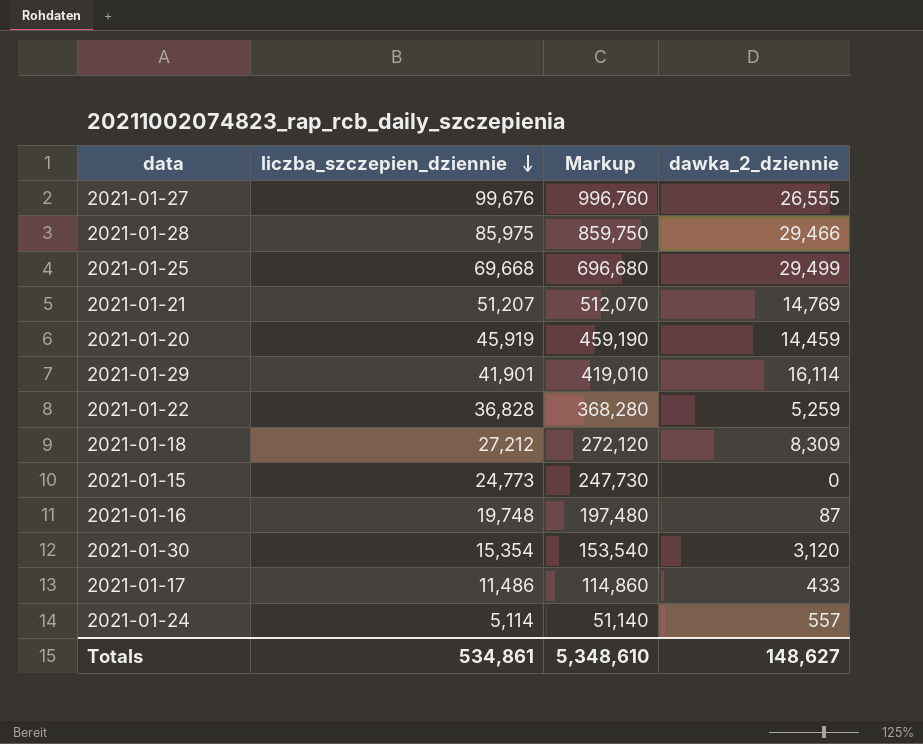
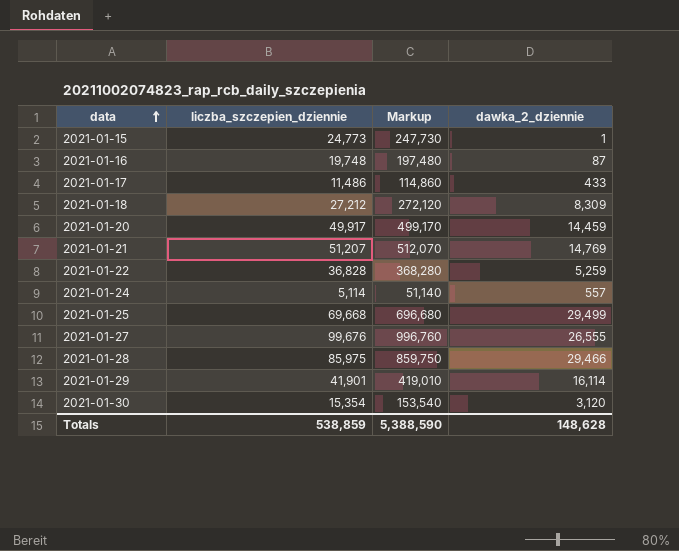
row order: liczba_szczepien_dziennie descending -> data ascending
2021-01-15 | dawka_2_dziennie: 0 -> 1
2021-01-20 | liczba_szczepien_dziennie: 45,919 -> 49,917
2021-01-20 | Markup: 459,190 -> 499,170
Totals | liczba_szczepien_dziennie: 534,861 -> 538,859
Totals | Markup: 5,348,610 -> 5,388,590
Totals | dawka_2_dziennie: 148,627 -> 148,628

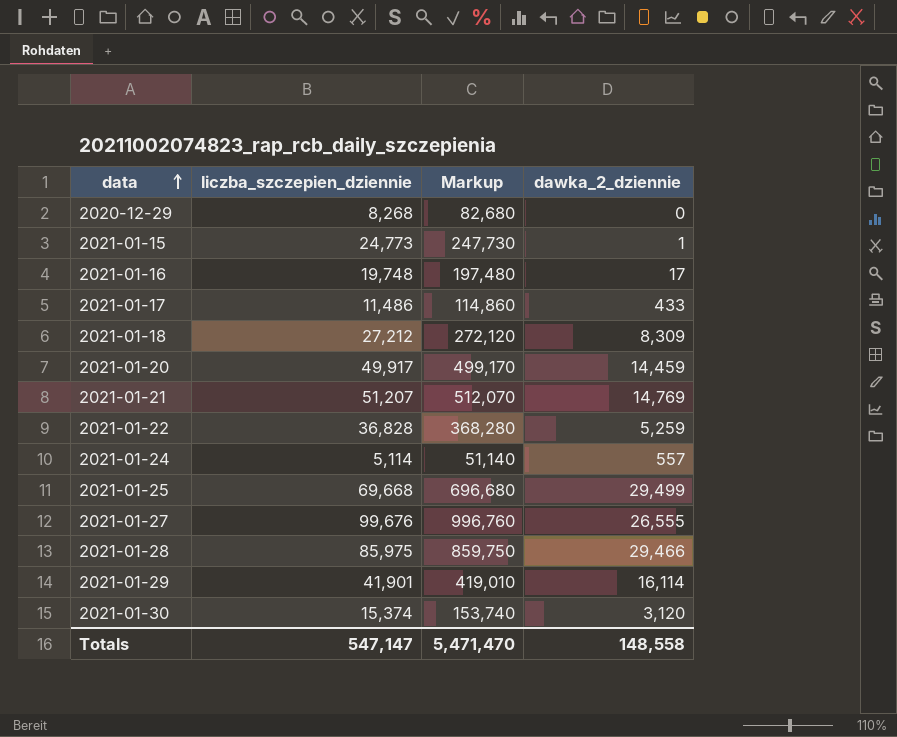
row 2020-12-29: none -> 8,268 | 82,680 | 0
2021-01-16 | dawka_2_dziennie: 87 -> 17
2021-01-30 | liczba_szczepien_dziennie: 15,354 -> 15,374
2021-01-30 | Markup: 153,540 -> 153,740
Totals | liczba_szczepien_dziennie: 538,859 -> 547,147
Totals | Markup: 5,388,590 -> 5,471,470
Totals | dawka_2_dziennie: 148,628 -> 148,558

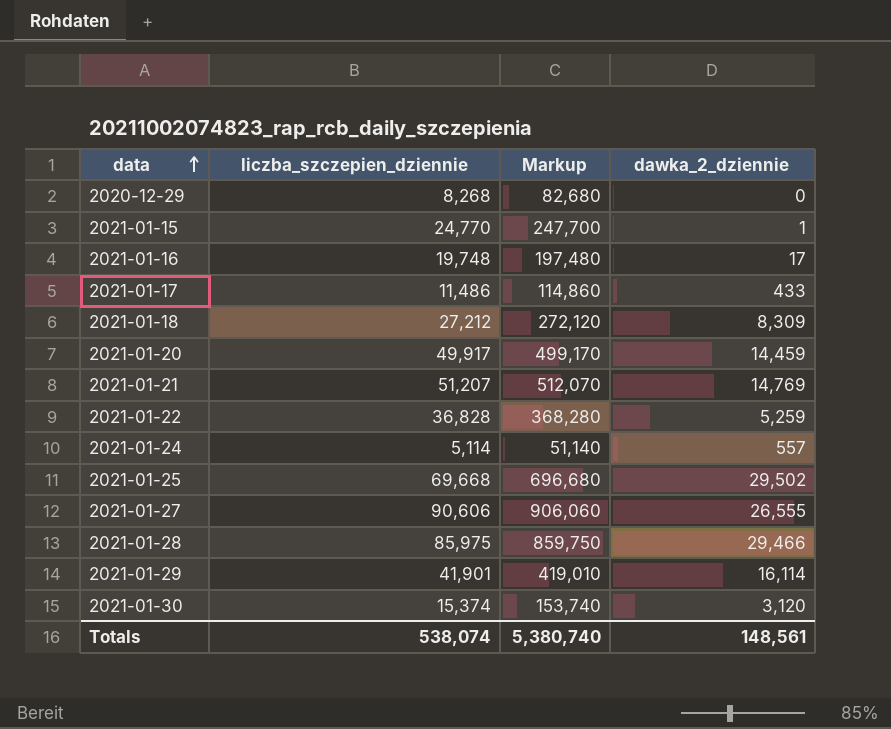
2021-01-15 | liczba_szczepien_dziennie: 24,773 -> 24,770
2021-01-15 | Markup: 247,730 -> 247,700
2021-01-25 | dawka_2_dziennie: 29,499 -> 29,502
2021-01-27 | liczba_szczepien_dziennie: 99,676 -> 90,606
2021-01-27 | Markup: 996,760 -> 906,060
Totals | liczba_szczepien_dziennie: 547,147 -> 538,074
Totals | Markup: 5,471,470 -> 5,380,740
Totals | dawka_2_dziennie: 148,558 -> 148,561

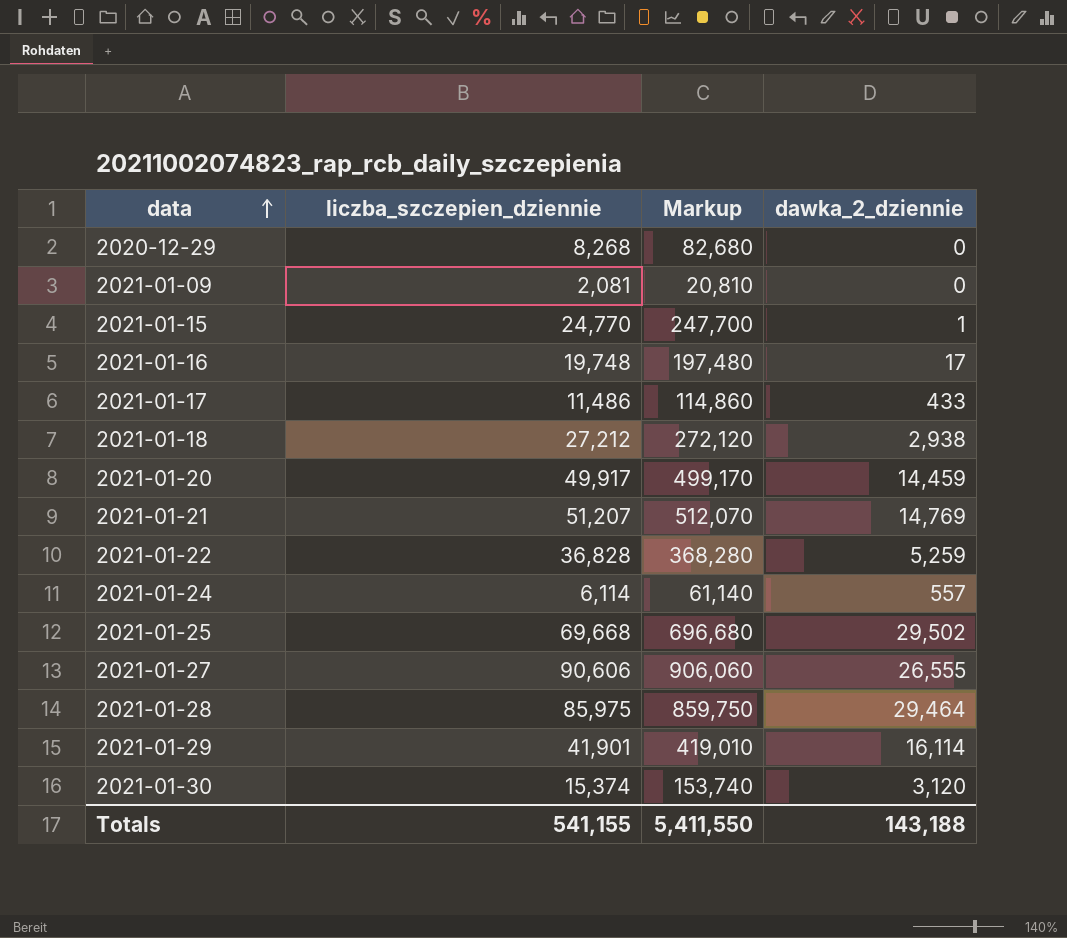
row 2021-01-09: none -> 2,081 | 20,810 | 0
2021-01-18 | dawka_2_dziennie: 8,309 -> 2,938
2021-01-24 | liczba_szczepien_dziennie: 5,114 -> 6,114
2021-01-24 | Markup: 51,140 -> 61,140
2021-01-28 | dawka_2_dziennie: 29,466 -> 29,464
Totals | liczba_szczepien_dziennie: 538,074 -> 541,155
Totals | Markup: 5,380,740 -> 5,411,550
Totals | dawka_2_dziennie: 148,561 -> 143,188

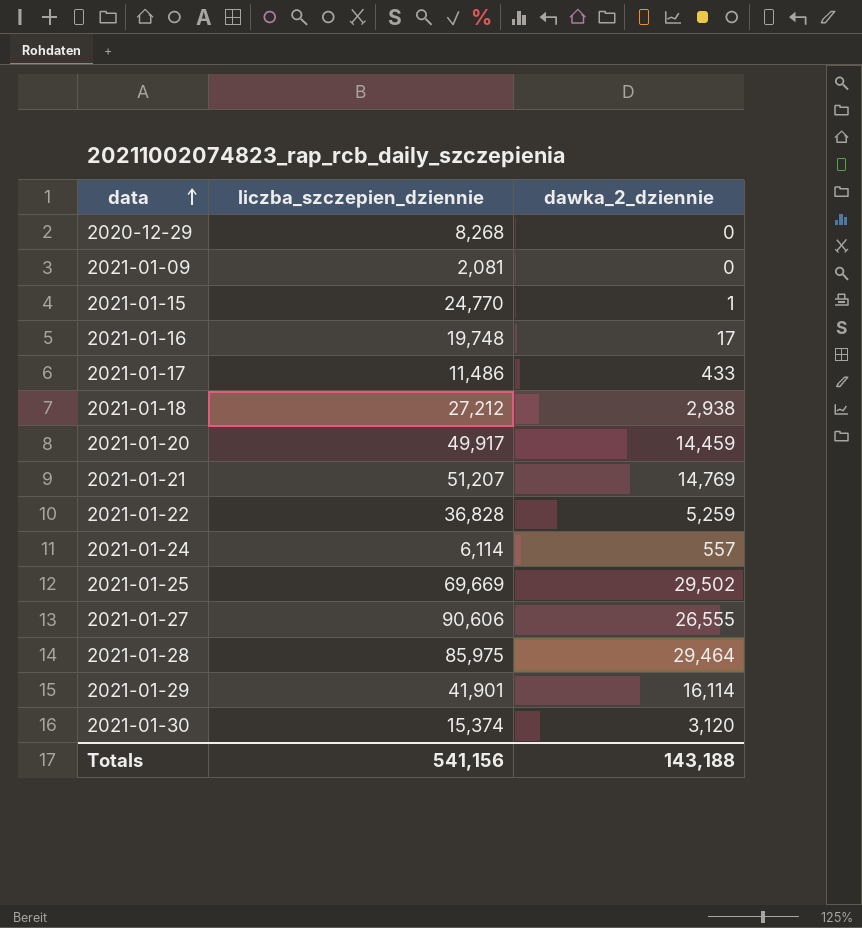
column Markup | formula: [liczba_szczepien_dziennie] * 10 -> none
2021-01-25 | liczba_szczepien_dziennie: 69,668 -> 69,669
Totals | liczba_szczepien_dziennie: 541,155 -> 541,156

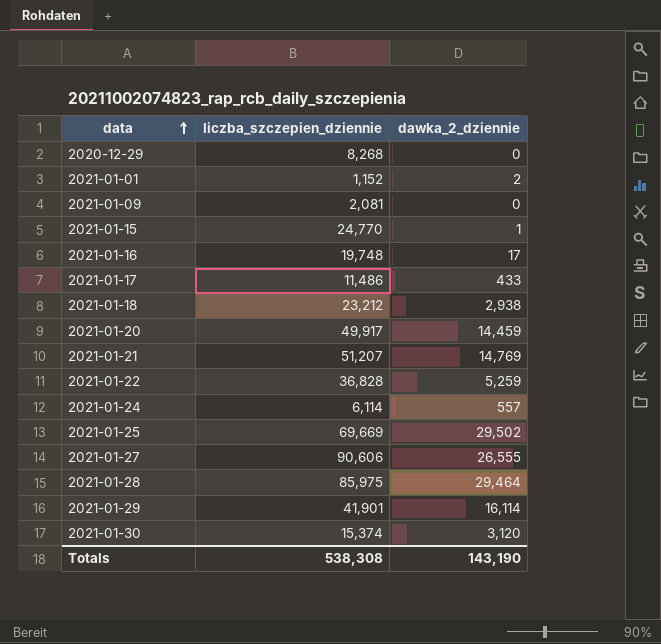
row 2021-01-01: none -> 1,152 | 2
2021-01-18 | liczba_szczepien_dziennie: 27,212 -> 23,212
Totals | liczba_szczepien_dziennie: 541,156 -> 538,308
Totals | dawka_2_dziennie: 143,188 -> 143,190

